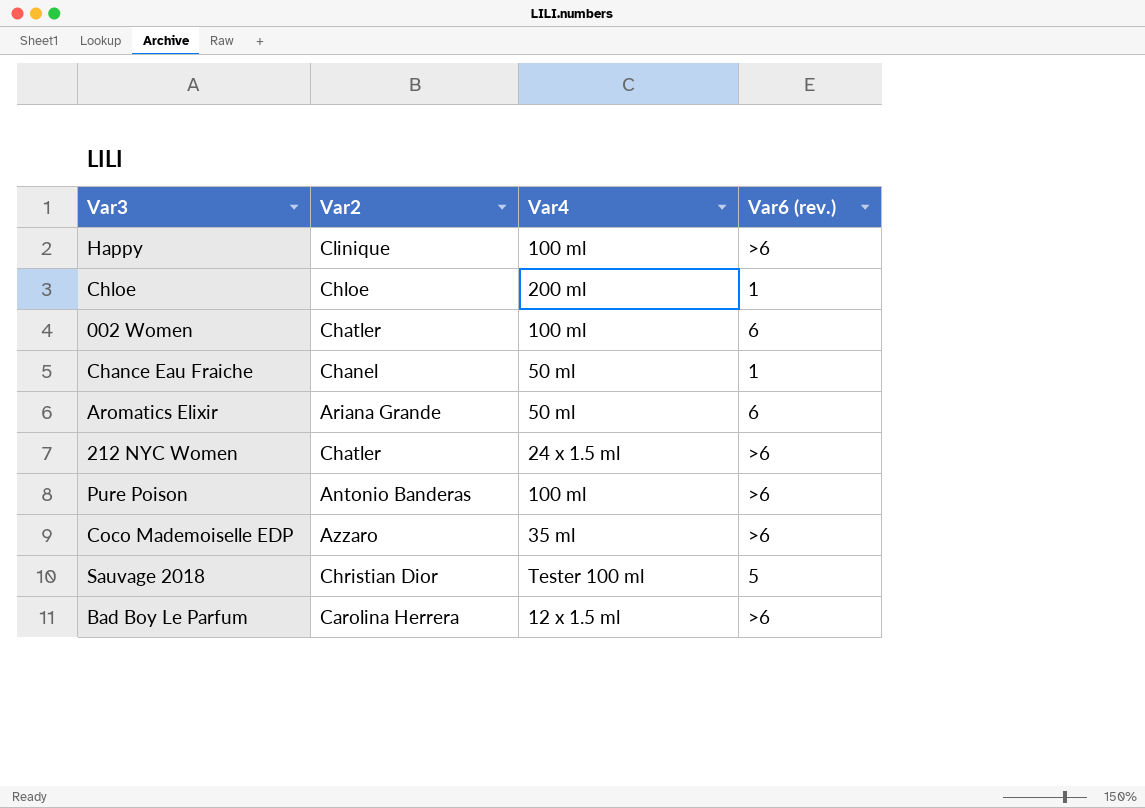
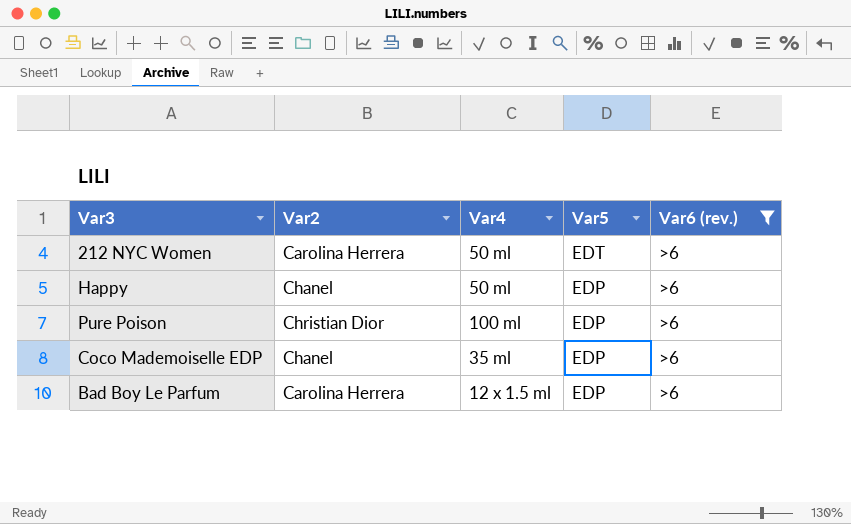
filter: none -> Var6 (rev.) = >6
row order: none -> Var5 descending
column Var5 | position: none -> 4
212 NYC Women | Var2: Chatler -> Carolina Herrera
212 NYC Women | Var4: 24 x 1.5 ml -> 50 ml
Happy | Var2: Clinique -> Chanel
Happy | Var4: 100 ml -> 50 ml
Pure Poison | Var2: Antonio Banderas -> Christian Dior
Coco Mademoiselle EDP | Var2: Azzaro -> Chanel

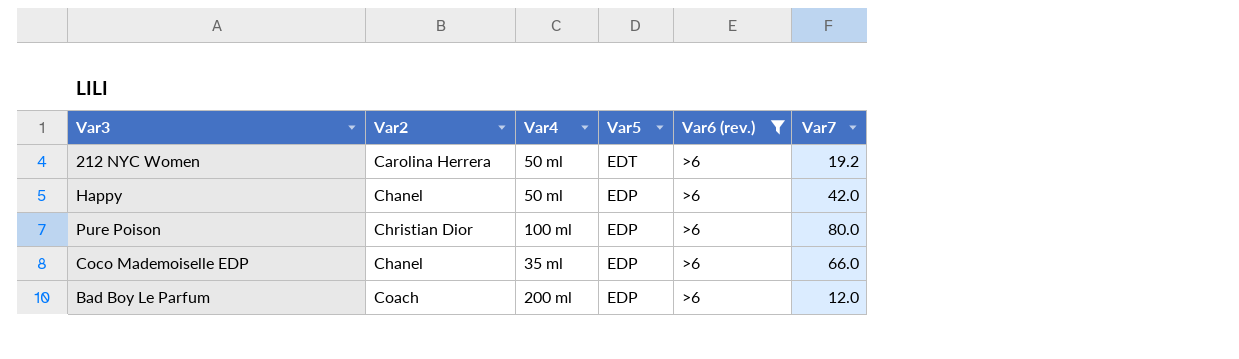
column Var7 | position: none -> 6
Bad Boy Le Parfum | Var2: Carolina Herrera -> Coach
Bad Boy Le Parfum | Var4: 12 x 1.5 ml -> 200 ml

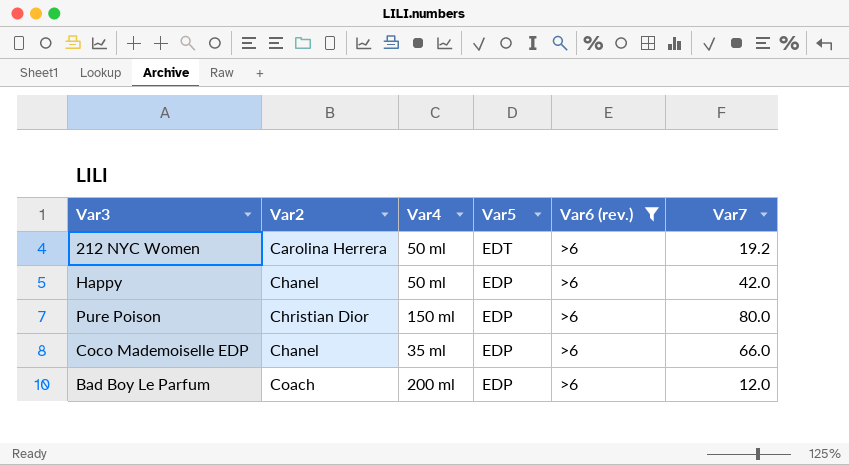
Pure Poison | Var4: 100 ml -> 150 ml

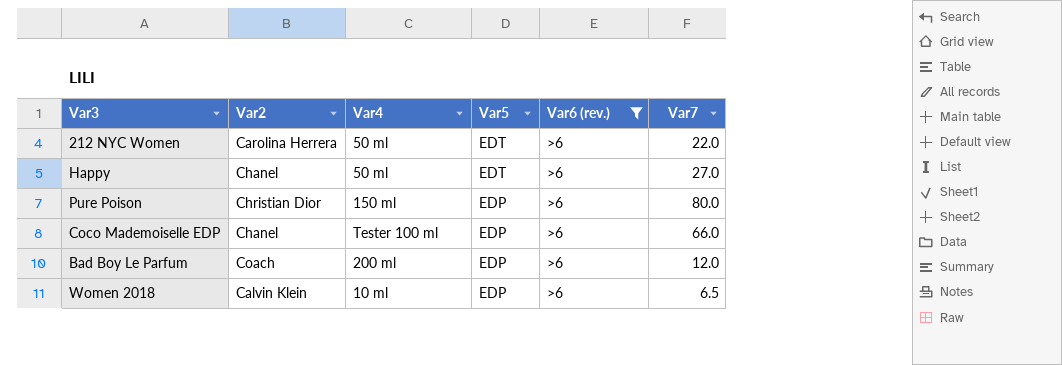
212 NYC Women | Var7: 19.2 -> 22.0
Happy | Var5: EDP -> EDT
Happy | Var7: 42.0 -> 27.0
Coco Mademoiselle EDP | Var4: 35 ml -> Tester 100 ml
row Women 2018: none -> Calvin Klein | 10 ml | EDP | >6 | 6.5

